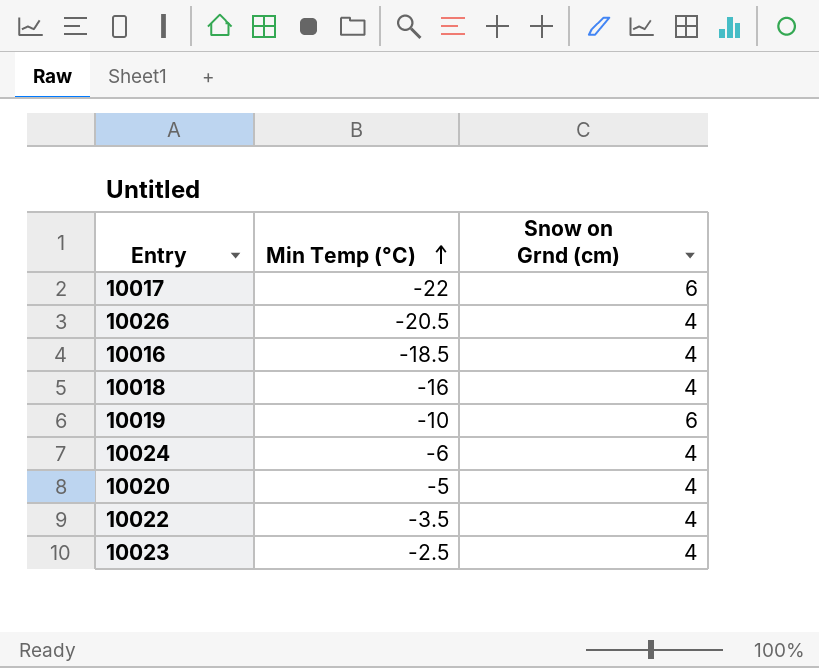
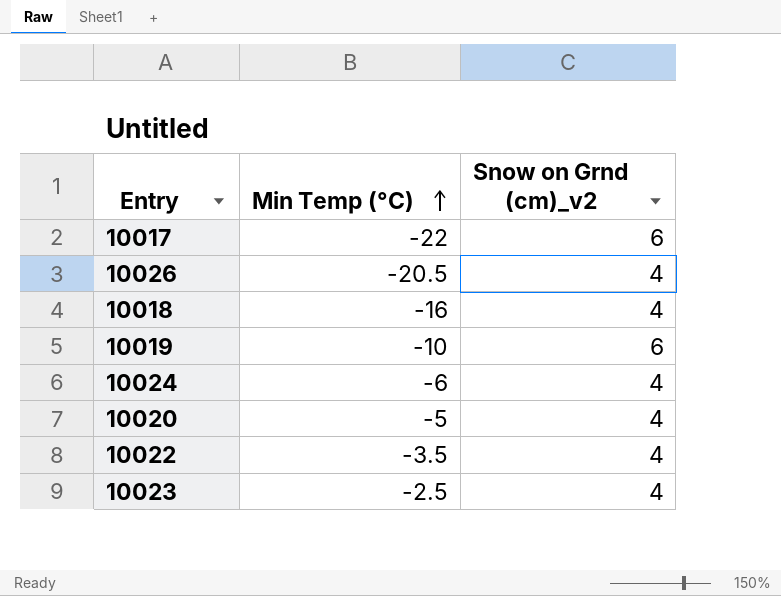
column name: Snow on Grnd (cm) -> Snow on Grnd (cm)_v2
row 10016: -18.5 | 4 -> none

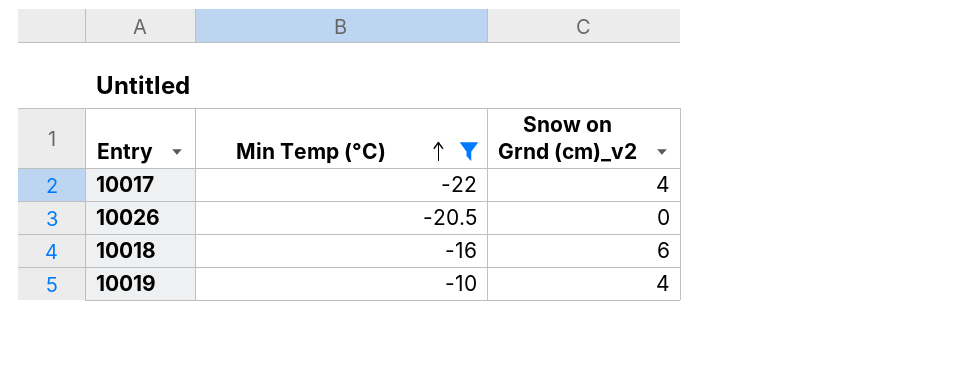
filter: none -> Min Temp (°C) <= -10
10017 | Snow on Grnd (cm)_v2: 6 -> 4
10026 | Snow on Grnd (cm)_v2: 4 -> 0
10018 | Snow on Grnd (cm)_v2: 4 -> 6
10019 | Snow on Grnd (cm)_v2: 6 -> 4

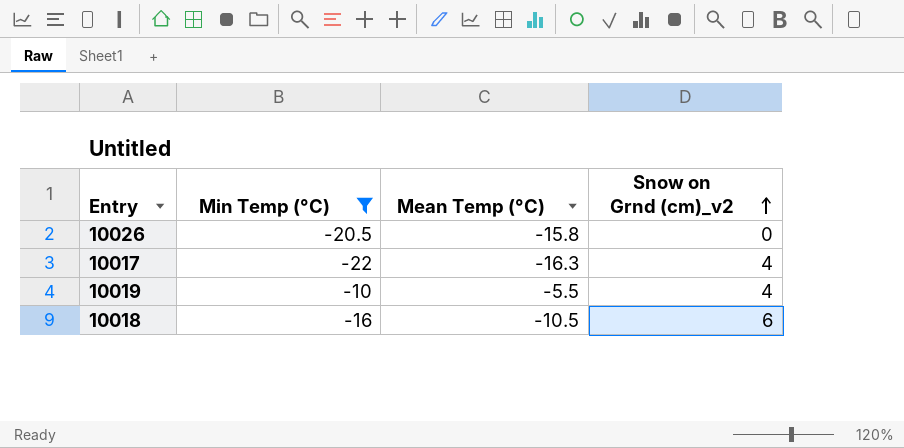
row order: Min Temp (°C) ascending -> Snow on Grnd (cm)_v2 ascending
column Mean Temp (°C) | position: none -> 3

